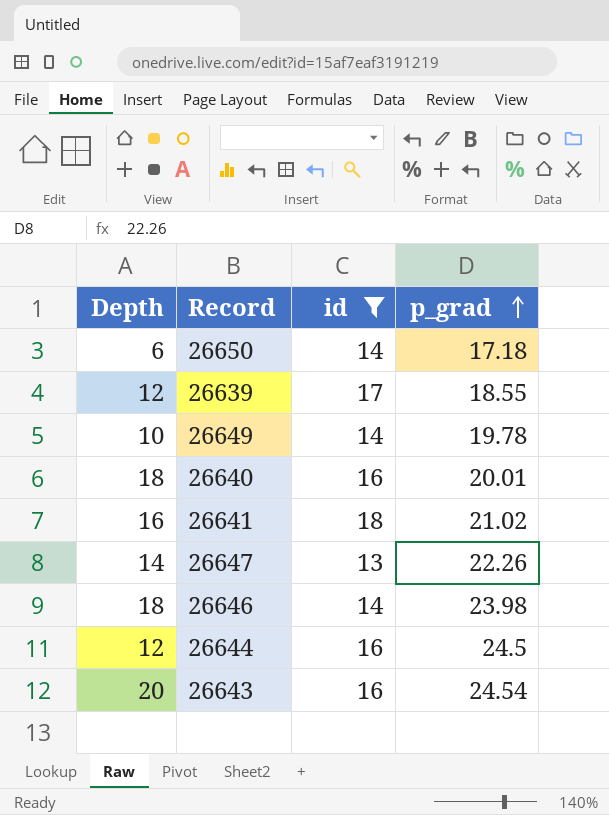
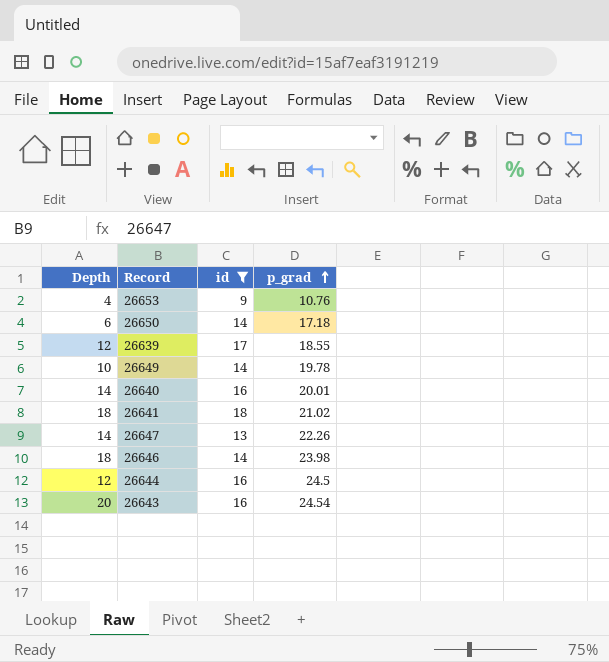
row 26653: none -> 4 | 9 | 10.76
26640 | Depth: 18 -> 14
26641 | Depth: 16 -> 18

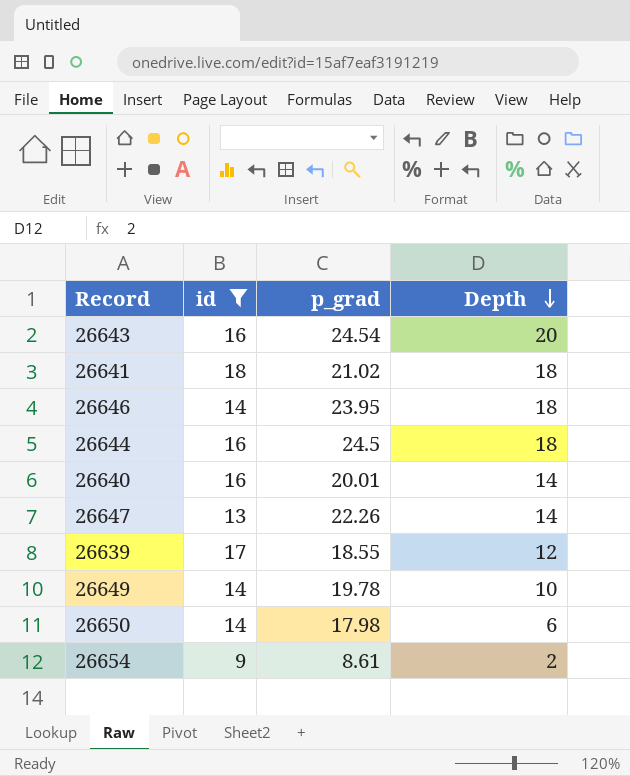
row order: p_grad ascending -> Depth descending
column Depth | position: 1 -> 4
row 26653: 4 | 9 | 10.76 -> none
26646 | p_grad: 23.98 -> 23.95
26644 | Depth: 12 -> 18
26650 | p_grad: 17.18 -> 17.98
row 26654: none -> 9 | 8.61 | 2

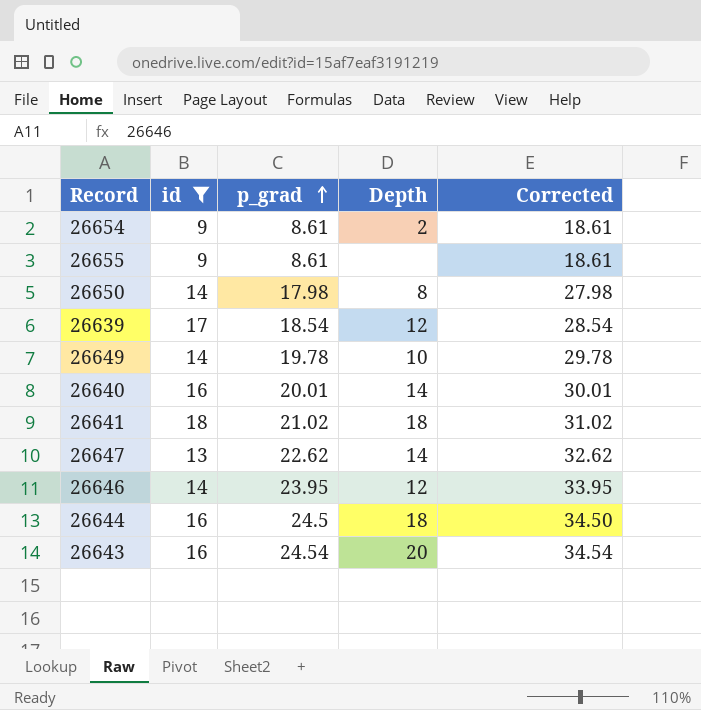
row order: Depth descending -> p_grad ascending
column Corrected | formula: none -> [p_grad] + 10
row 26655: none -> 9 | 8.61 | none | 18.61
26650 | Depth: 6 -> 8
26639 | p_grad: 18.55 -> 18.54
26647 | p_grad: 22.26 -> 22.62
26646 | Depth: 18 -> 12

